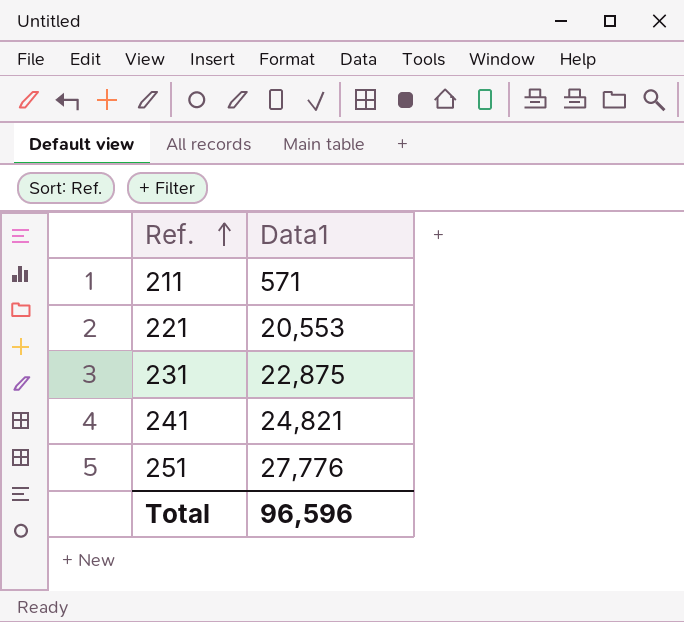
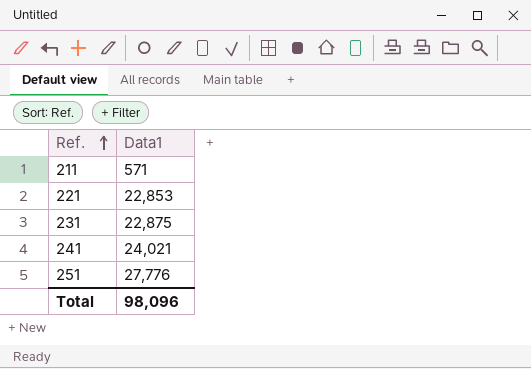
221 | Data1: 20,553 -> 22,853
241 | Data1: 24,821 -> 24,021
Total | Data1: 96,596 -> 98,096

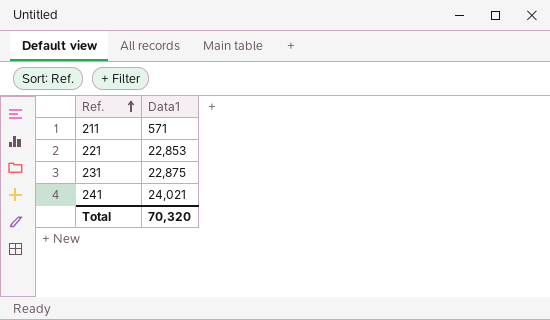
row 251: 27,776 -> none
Total | Data1: 98,096 -> 70,320

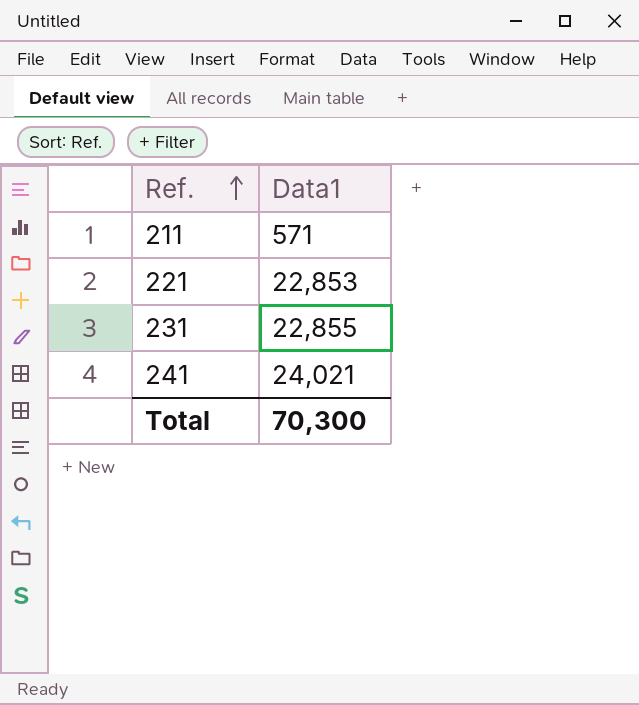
231 | Data1: 22,875 -> 22,855
Total | Data1: 70,320 -> 70,300

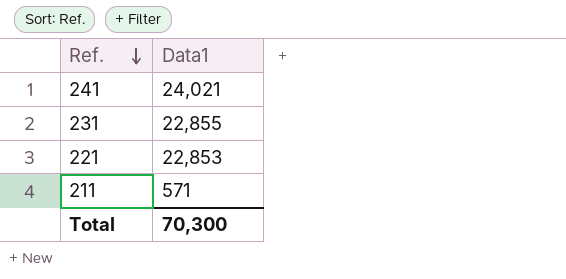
row order: Ref. ascending -> Ref. descending

